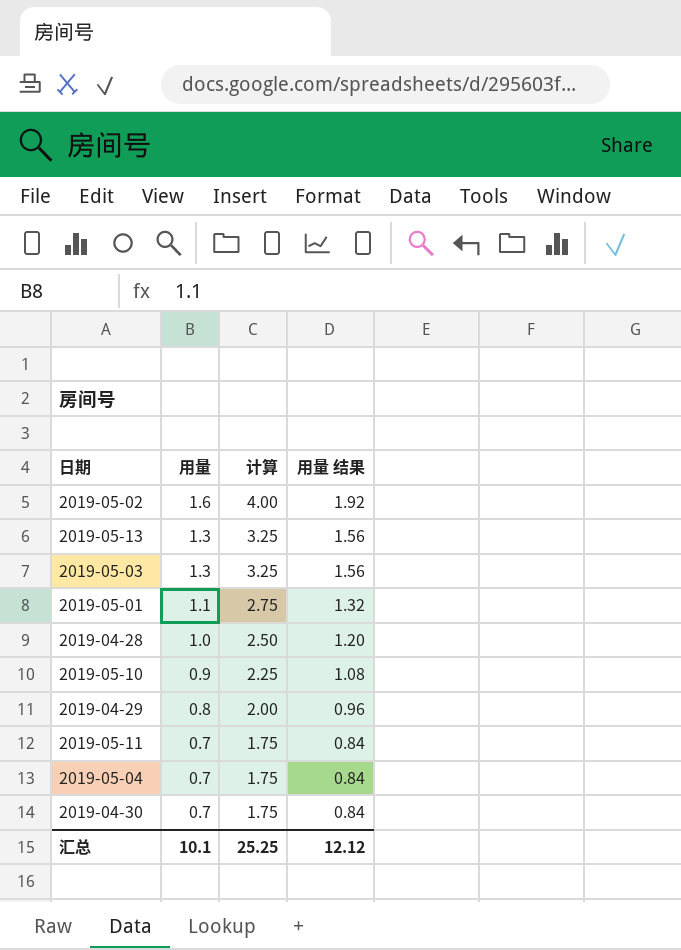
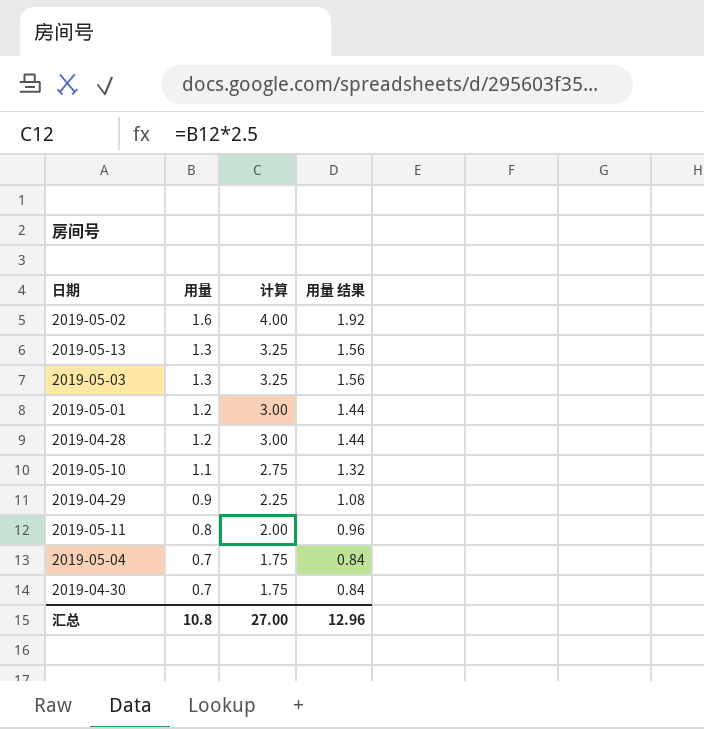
2019-05-01 | 用量: 1.1 -> 1.2
2019-05-01 | 计算: 2.75 -> 3.00
2019-05-01 | 用量 结果: 1.32 -> 1.44
2019-04-28 | 用量: 1.0 -> 1.2
2019-04-28 | 计算: 2.50 -> 3.00
2019-04-28 | 用量 结果: 1.20 -> 1.44
2019-05-10 | 用量: 0.9 -> 1.1
2019-05-10 | 计算: 2.25 -> 2.75
2019-05-10 | 用量 结果: 1.08 -> 1.32
2019-04-29 | 用量: 0.8 -> 0.9
2019-04-29 | 计算: 2.00 -> 2.25
2019-04-29 | 用量 结果: 0.96 -> 1.08
2019-05-11 | 用量: 0.7 -> 0.8
2019-05-11 | 计算: 1.75 -> 2.00
2019-05-11 | 用量 结果: 0.84 -> 0.96
汇总 | 用量: 10.1 -> 10.8
汇总 | 计算: 25.25 -> 27.00
汇总 | 用量 结果: 12.12 -> 12.96

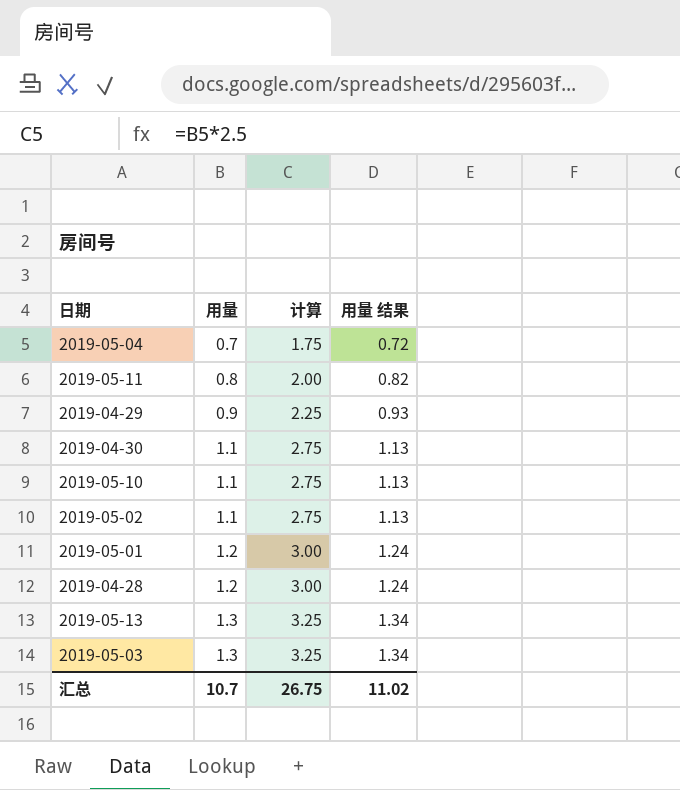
row order: 用量 descending -> 用量 ascending
column 用量 结果 | formula: [用量] * 1.2 -> [用量] * 1.03
2019-04-30 | 用量: 0.7 -> 1.1
2019-04-30 | 计算: 1.75 -> 2.75
2019-05-02 | 用量: 1.6 -> 1.1
2019-05-02 | 计算: 4.00 -> 2.75
汇总 | 用量: 10.8 -> 10.7
汇总 | 计算: 27.00 -> 26.75
汇总 | 用量 结果: 12.96 -> 11.02

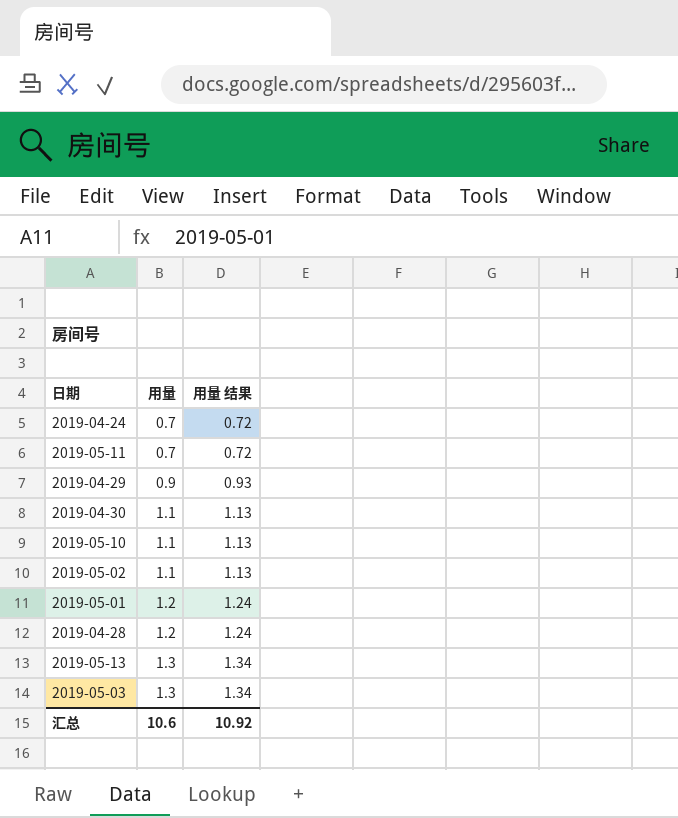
column 计算 | formula: [用量] * 2.5 -> none
row 2019-05-04: 0.7 | 1.75 | 0.72 -> none
row 2019-04-24: none -> 0.7 | 0.72
2019-05-11 | 用量: 0.8 -> 0.7
2019-05-11 | 用量 结果: 0.82 -> 0.72
汇总 | 用量: 10.7 -> 10.6
汇总 | 用量 结果: 11.02 -> 10.92

